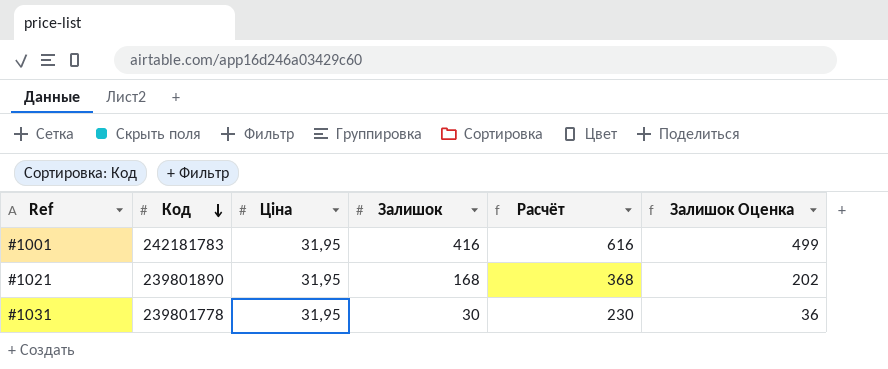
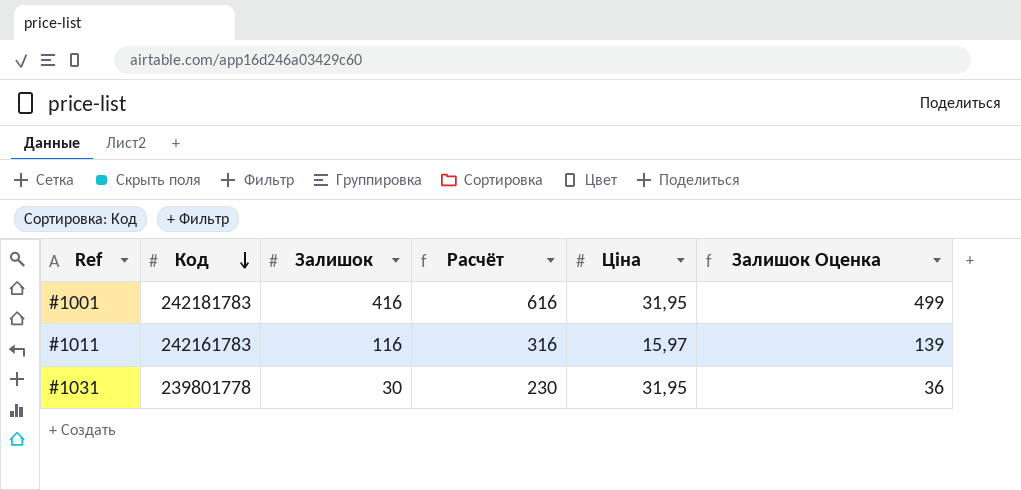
column Ціна | position: 3 -> 5
row #1021: 239801890 | 31,95 | 168 | 368 | 202 -> none
row #1011: none -> 242161783 | 116 | 316 | 15,97 | 139

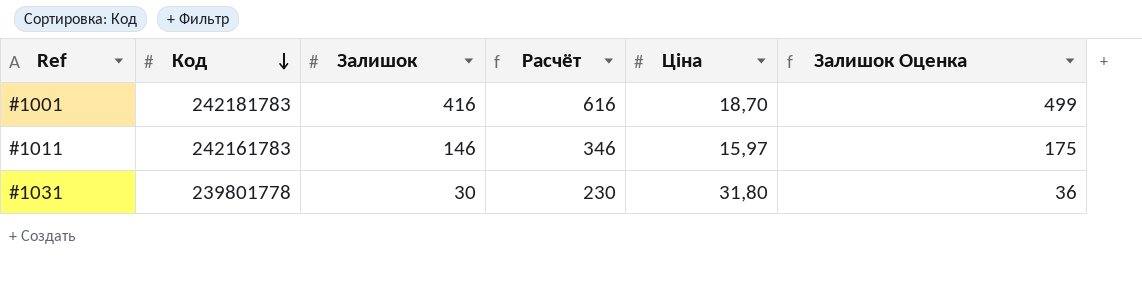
#1001 | Ціна: 31,95 -> 18,70
#1011 | Залишок: 116 -> 146
#1011 | Расчёт: 316 -> 346
#1011 | Залишок Оценка: 139 -> 175
#1031 | Ціна: 31,95 -> 31,80

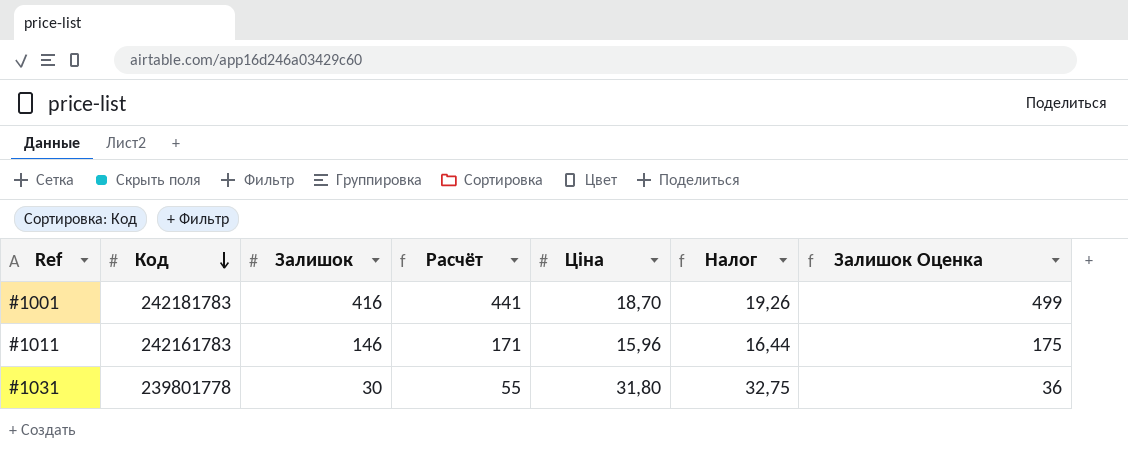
column Расчёт | formula: [Залишок] + 200 -> [Залишок] + 25
column Налог | formula: none -> [Ціна] * 1,03
#1011 | Ціна: 15,97 -> 15,96

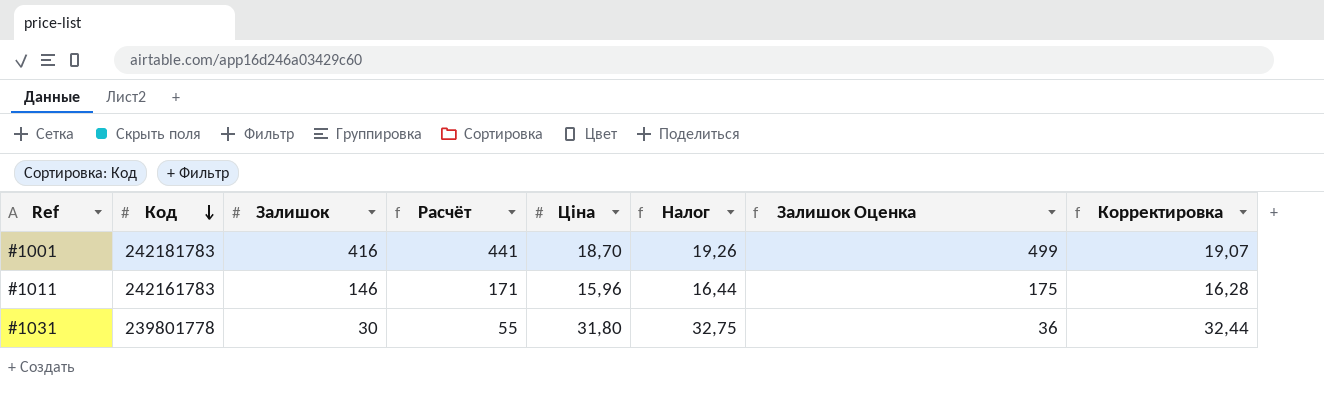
column Корректировка | formula: none -> [Ціна] * 1,02

